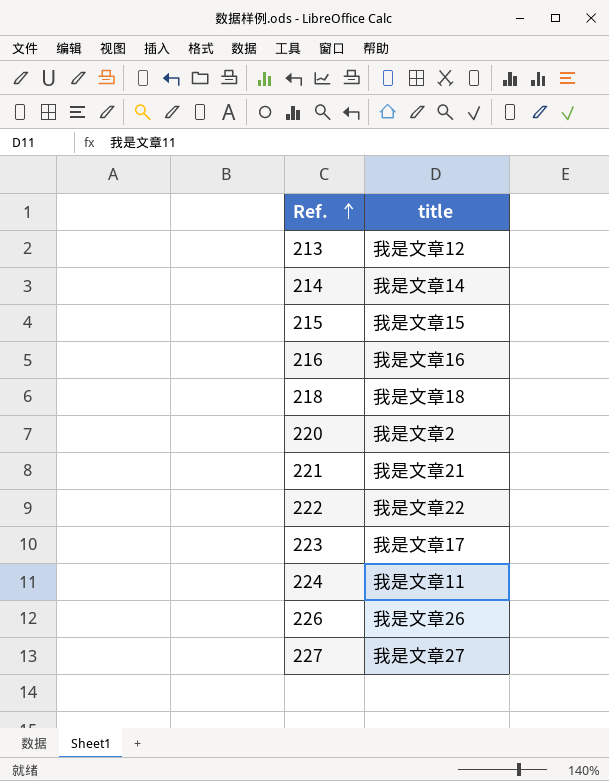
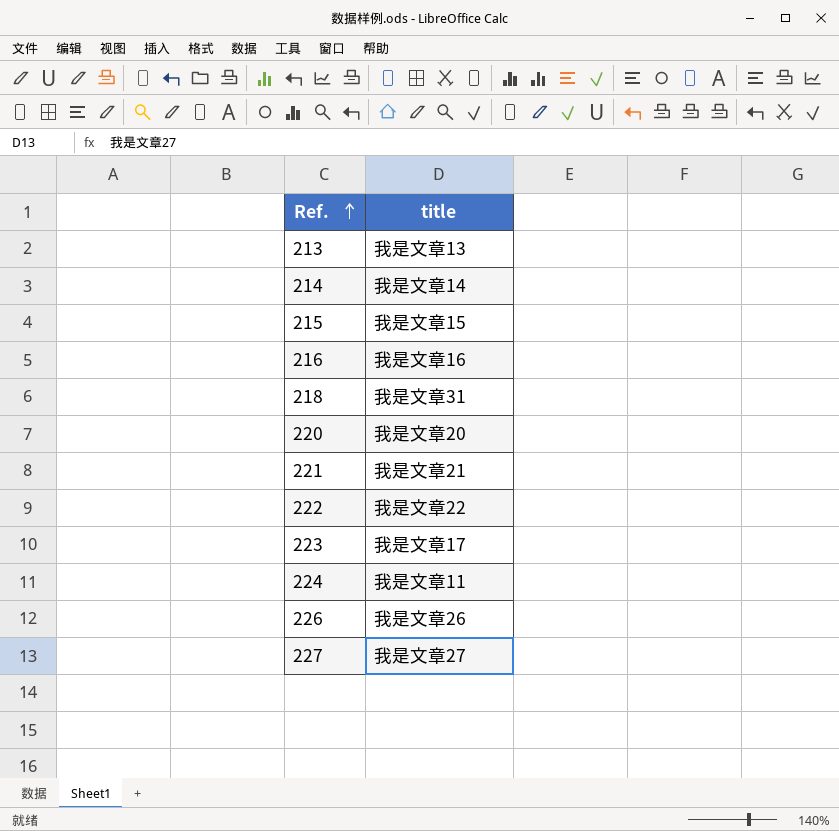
213 | title: 我是文章12 -> 我是文章13
218 | title: 我是文章18 -> 我是文章31
220 | title: 我是文章2 -> 我是文章20

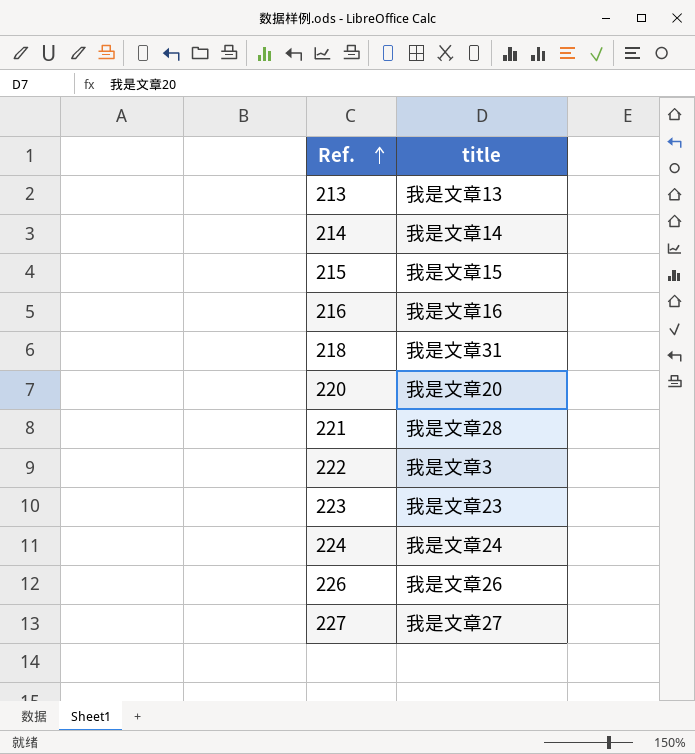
221 | title: 我是文章21 -> 我是文章28
222 | title: 我是文章22 -> 我是文章3
223 | title: 我是文章17 -> 我是文章23
224 | title: 我是文章11 -> 我是文章24

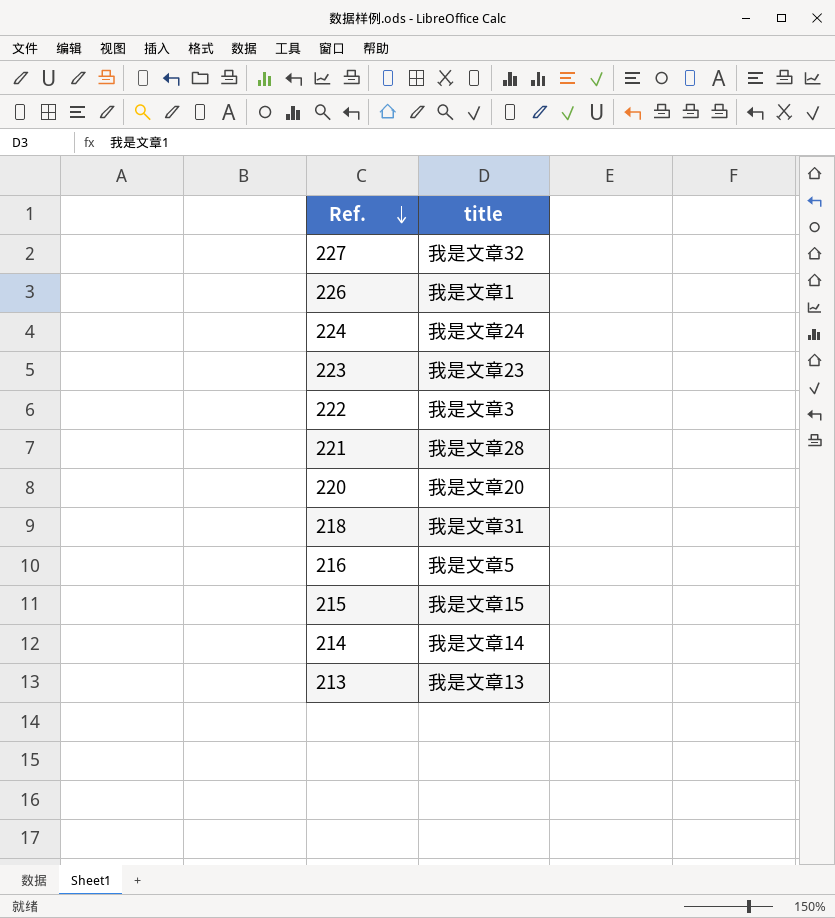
row order: Ref. ascending -> Ref. descending
227 | title: 我是文章27 -> 我是文章32
226 | title: 我是文章26 -> 我是文章1
216 | title: 我是文章16 -> 我是文章5

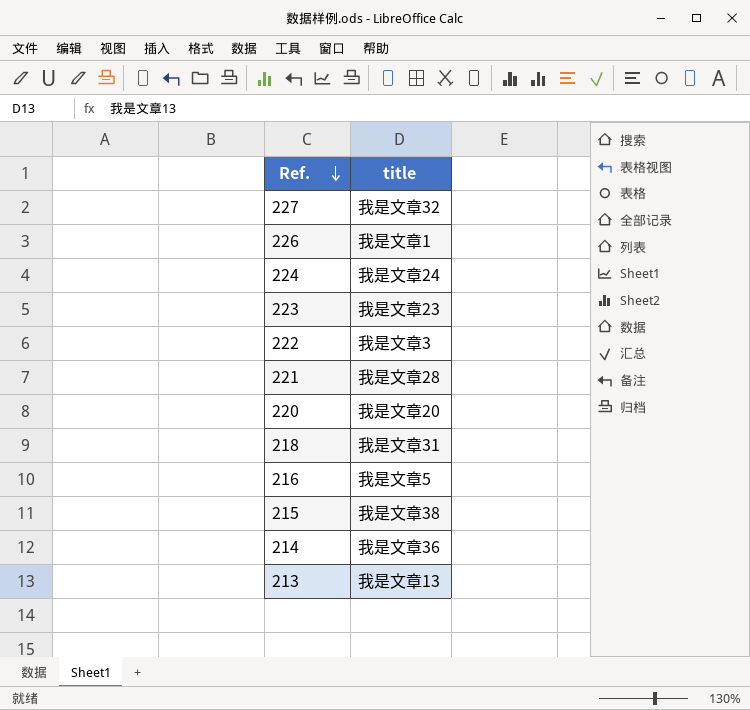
215 | title: 我是文章15 -> 我是文章38
214 | title: 我是文章14 -> 我是文章36

